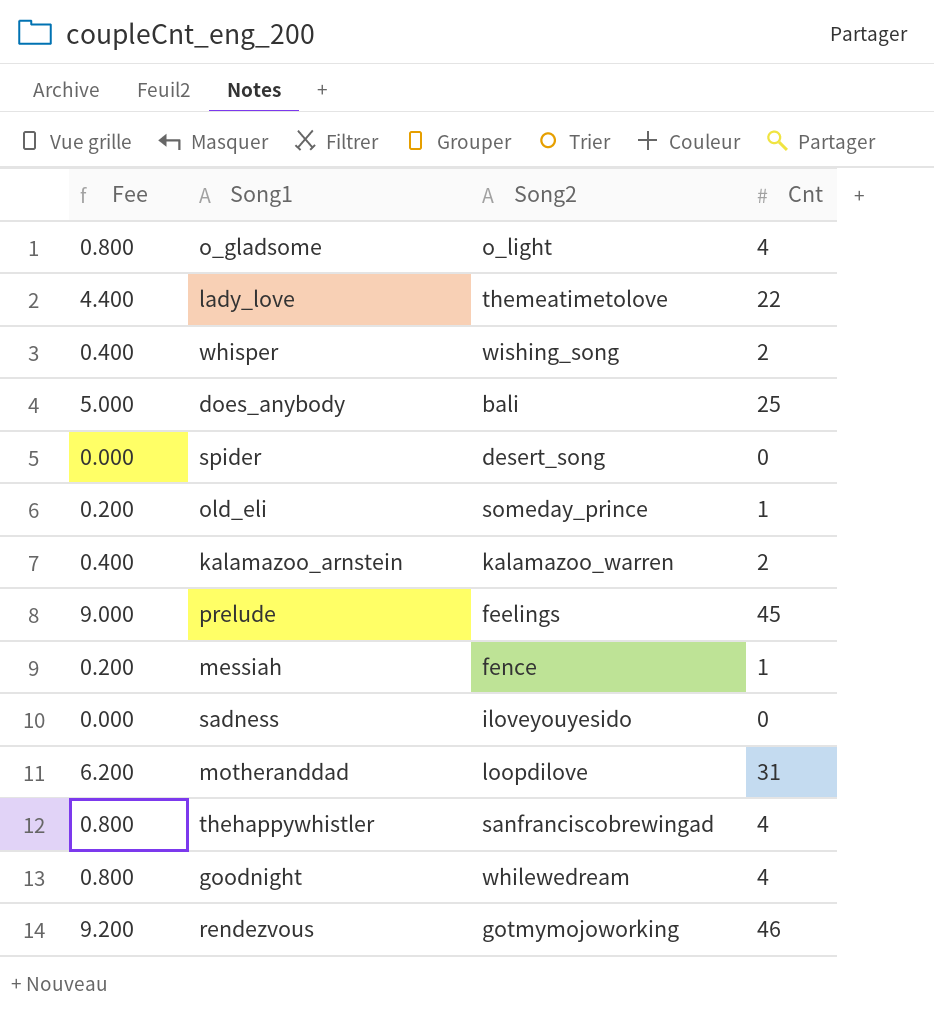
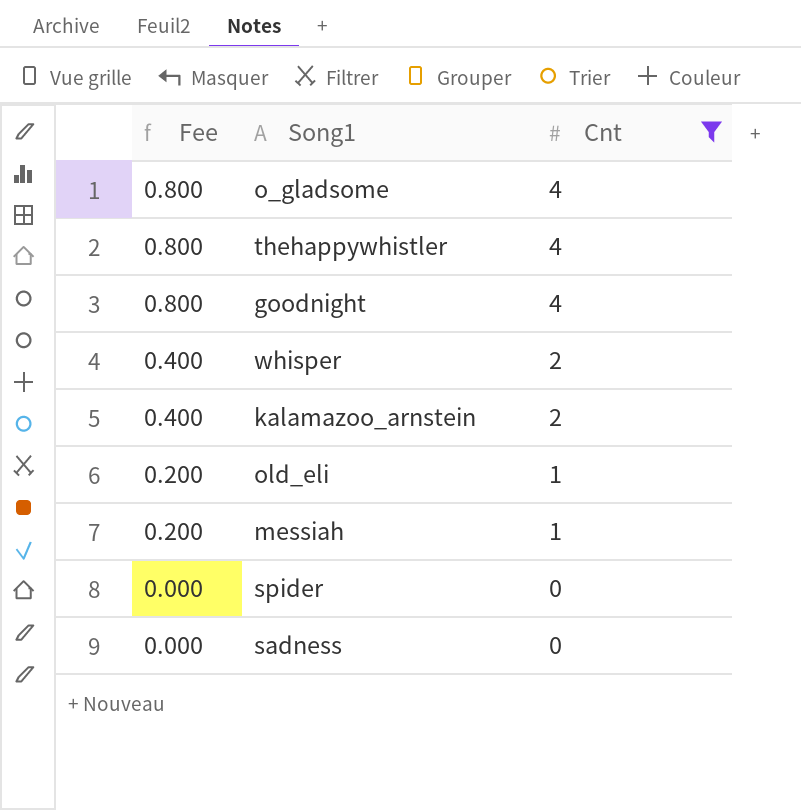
filter: none -> Cnt <= 4
row order: none -> Fee descending
column Song2 | position: 3 -> none

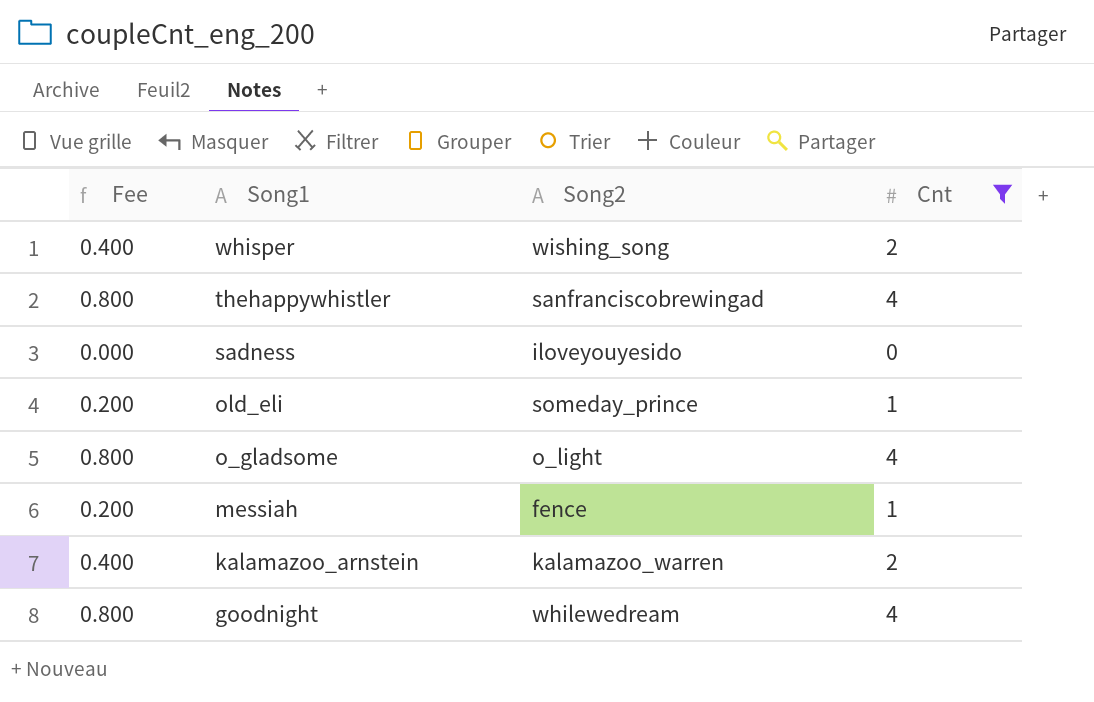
row order: Fee descending -> Song1 descending
column Song2 | position: none -> 3
row spider: 0.000 | 0 -> none

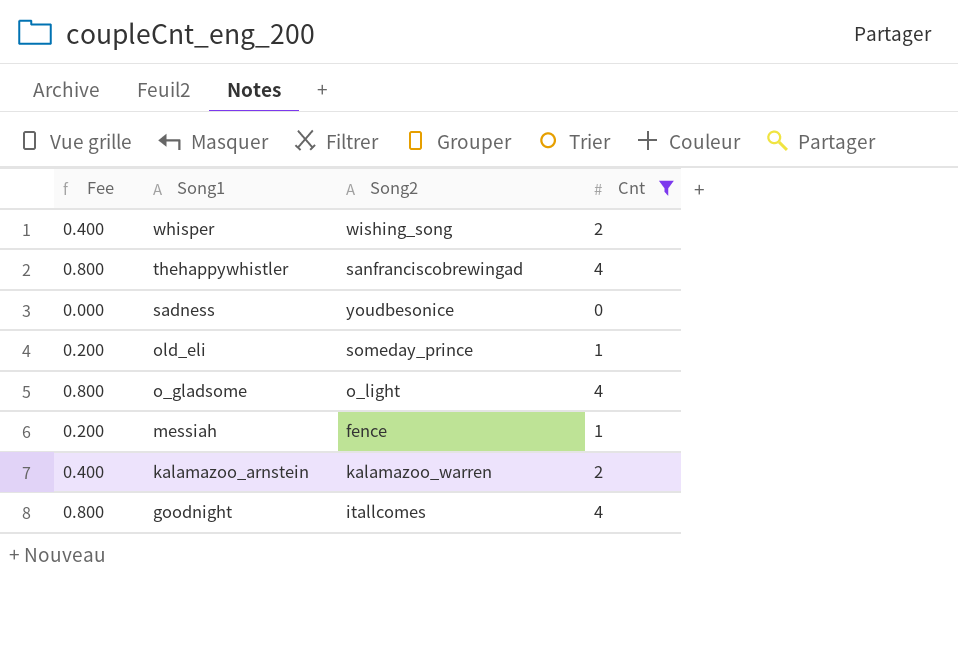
sadness | Song2: iloveyouyesido -> youdbesonice
goodnight | Song2: whilewedream -> itallcomes

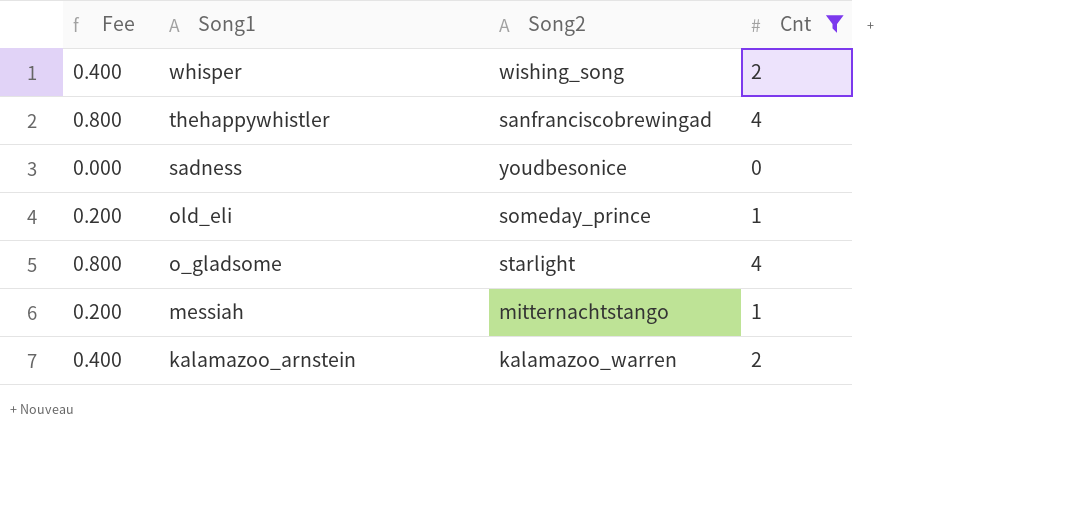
row goodnight: 0.800 | itallcomes | 4 -> none
o_gladsome | Song2: o_light -> starlight
messiah | Song2: fence -> mitternachtstango

